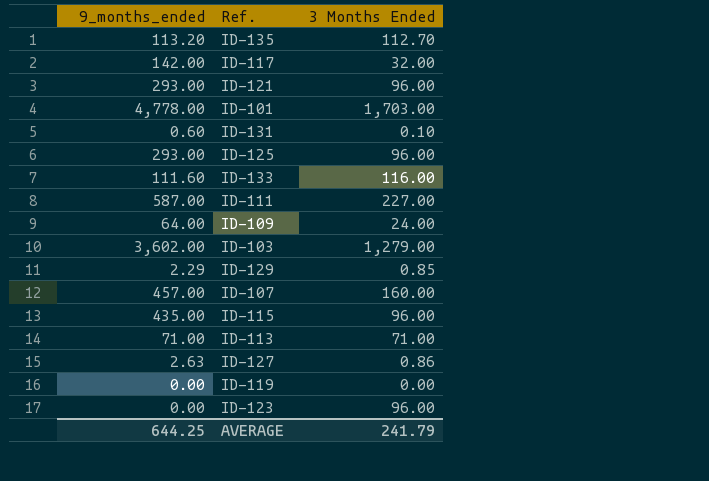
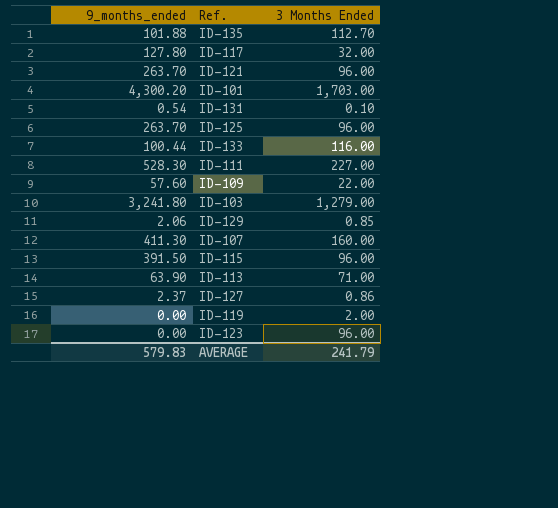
ID-135 | 9_months_ended: 113.20 -> 101.88
ID-117 | 9_months_ended: 142.00 -> 127.80
ID-121 | 9_months_ended: 293.00 -> 263.70
ID-101 | 9_months_ended: 4,778.00 -> 4,300.20
ID-131 | 9_months_ended: 0.60 -> 0.54
ID-125 | 9_months_ended: 293.00 -> 263.70
ID-133 | 9_months_ended: 111.60 -> 100.44
ID-111 | 9_months_ended: 587.00 -> 528.30
ID-109 | 9_months_ended: 64.00 -> 57.60
ID-109 | 3 Months Ended: 24.00 -> 22.00
ID-103 | 9_months_ended: 3,602.00 -> 3,241.80
ID-129 | 9_months_ended: 2.29 -> 2.06
ID-107 | 9_months_ended: 457.00 -> 411.30
ID-115 | 9_months_ended: 435.00 -> 391.50
ID-113 | 9_months_ended: 71.00 -> 63.90
ID-127 | 9_months_ended: 2.63 -> 2.37
ID-119 | 3 Months Ended: 0.00 -> 2.00
AVERAGE | 9_months_ended: 644.25 -> 579.83

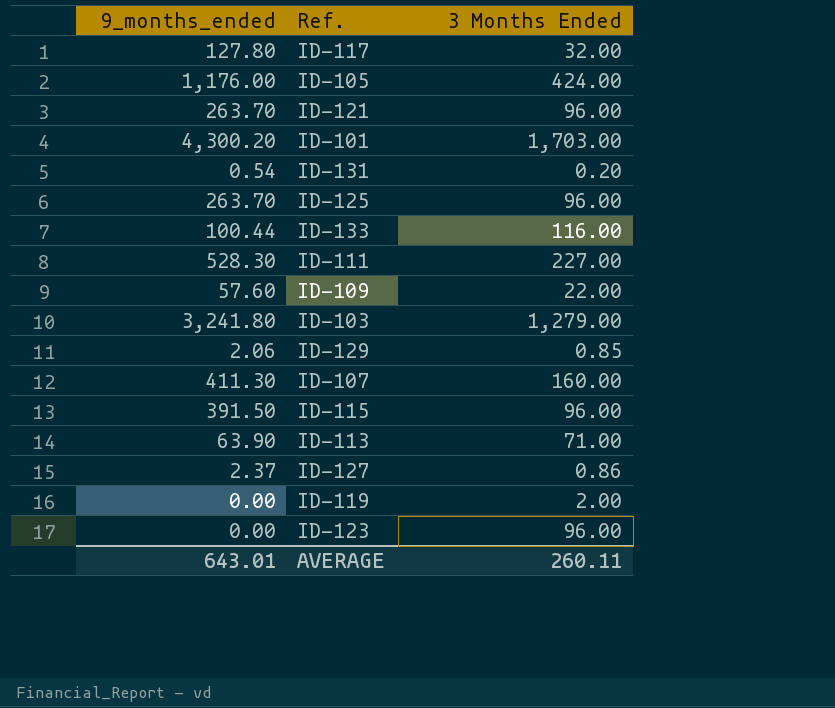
row ID-135: 101.88 | 112.70 -> none
row ID-105: none -> 1,176.00 | 424.00
ID-131 | 3 Months Ended: 0.10 -> 0.20
AVERAGE | 9_months_ended: 579.83 -> 643.01
AVERAGE | 3 Months Ended: 241.79 -> 260.11

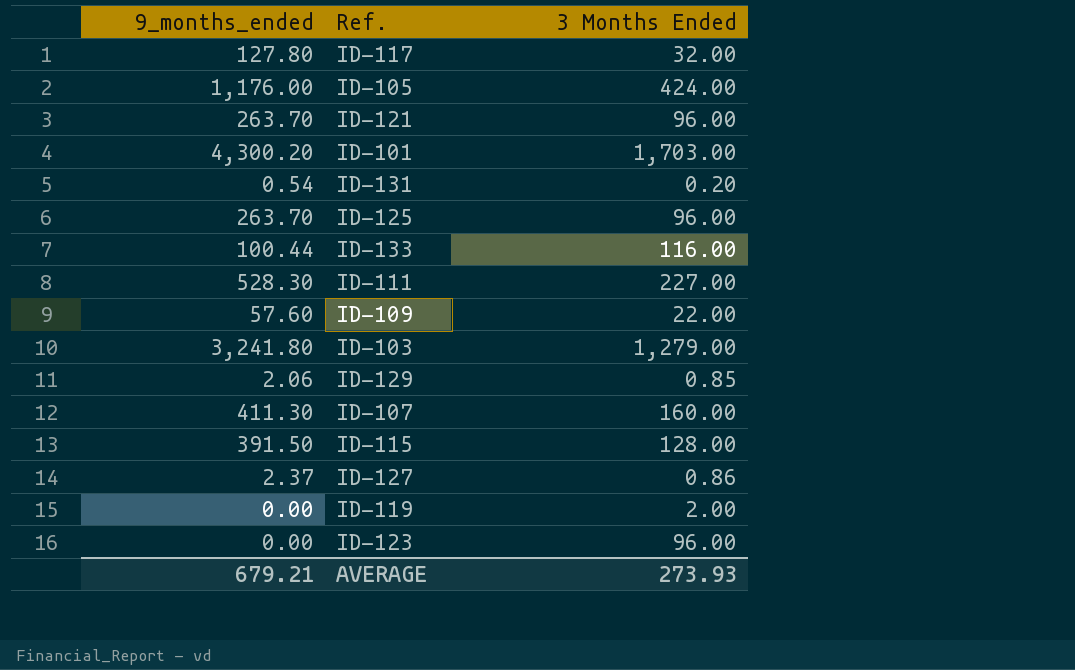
row ID-113: 63.90 | 71.00 -> none
ID-115 | 3 Months Ended: 96.00 -> 128.00
AVERAGE | 9_months_ended: 643.01 -> 679.21
AVERAGE | 3 Months Ended: 260.11 -> 273.93

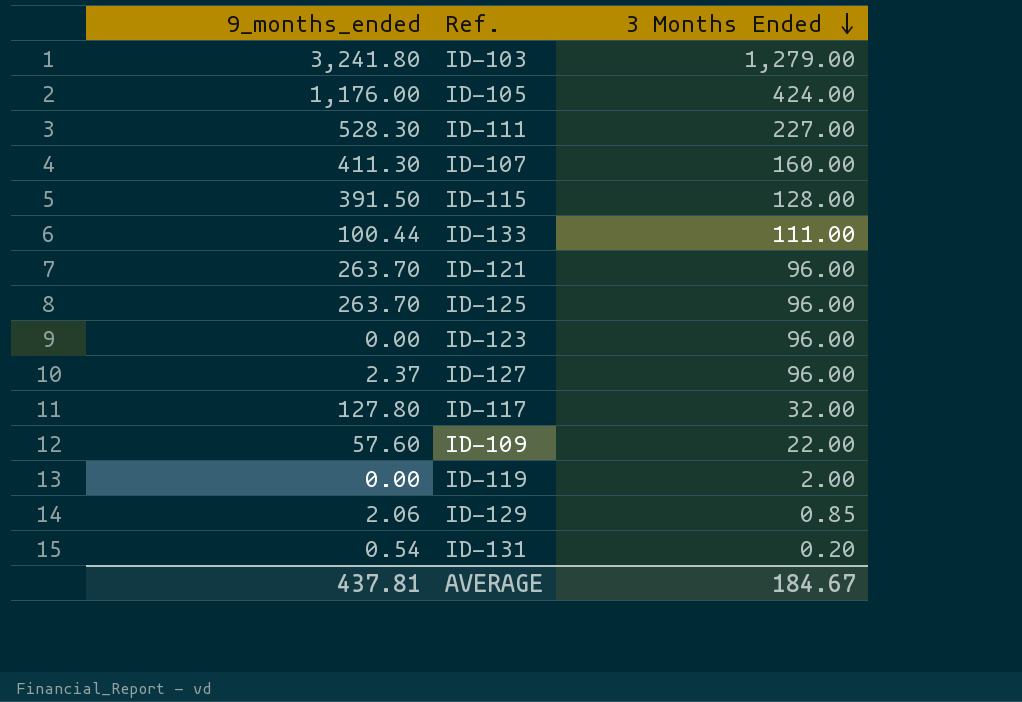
row order: none -> 3 Months Ended descending
row ID-101: 4,300.20 | 1,703.00 -> none
ID-133 | 3 Months Ended: 116.00 -> 111.00
ID-127 | 3 Months Ended: 0.86 -> 96.00
AVERAGE | 9_months_ended: 679.21 -> 437.81
AVERAGE | 3 Months Ended: 273.93 -> 184.67

